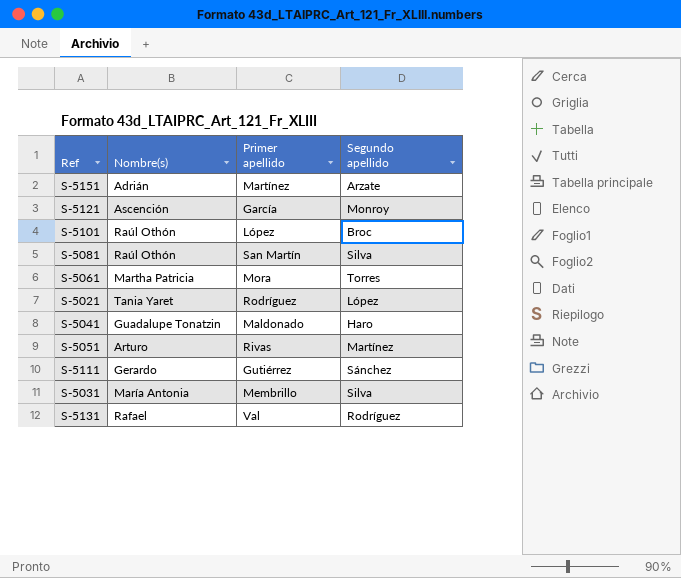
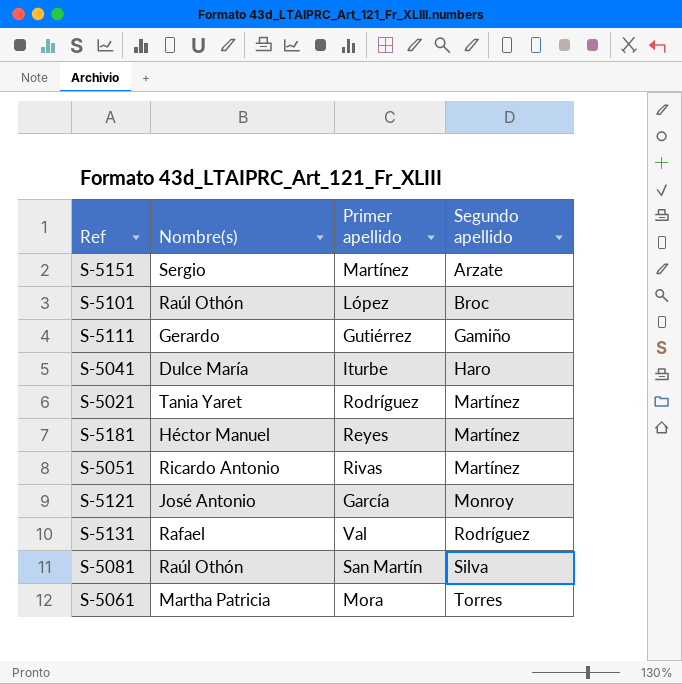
row order: none -> Segundo apellido ascending
row S-5031: María Antonia | Membrillo | Silva -> none
S-5151 | Nombre(s): Adrián -> Sergio
S-5111 | Segundo apellido: Sánchez -> Gamiño
S-5041 | Nombre(s): Guadalupe Tonatzin -> Dulce María
S-5041 | Primer apellido: Maldonado -> Iturbe
S-5021 | Segundo apellido: López -> Martínez
row S-5181: none -> Héctor Manuel | Reyes | Martínez
S-5051 | Nombre(s): Arturo -> Ricardo Antonio
S-5121 | Nombre(s): Ascención -> José Antonio

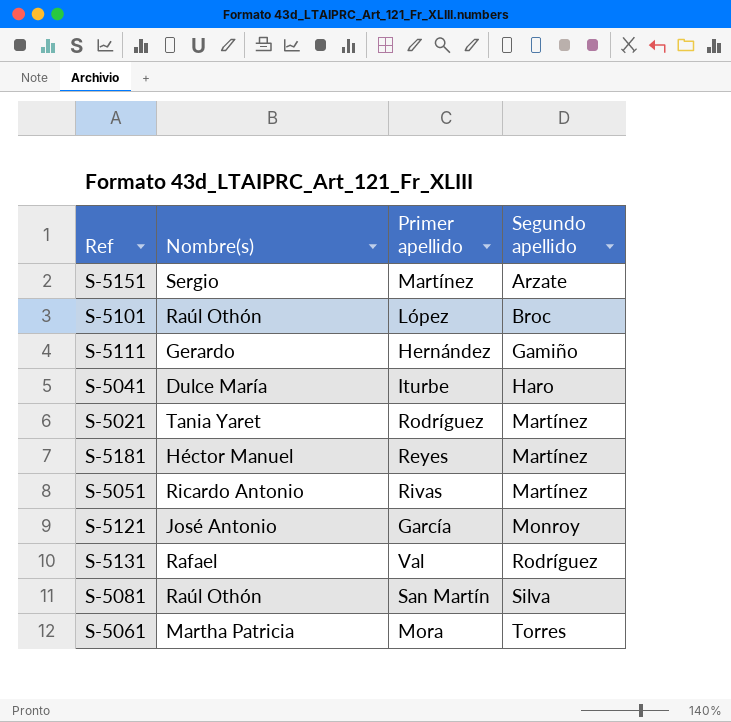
S-5111 | Primer apellido: Gutiérrez -> Hernández

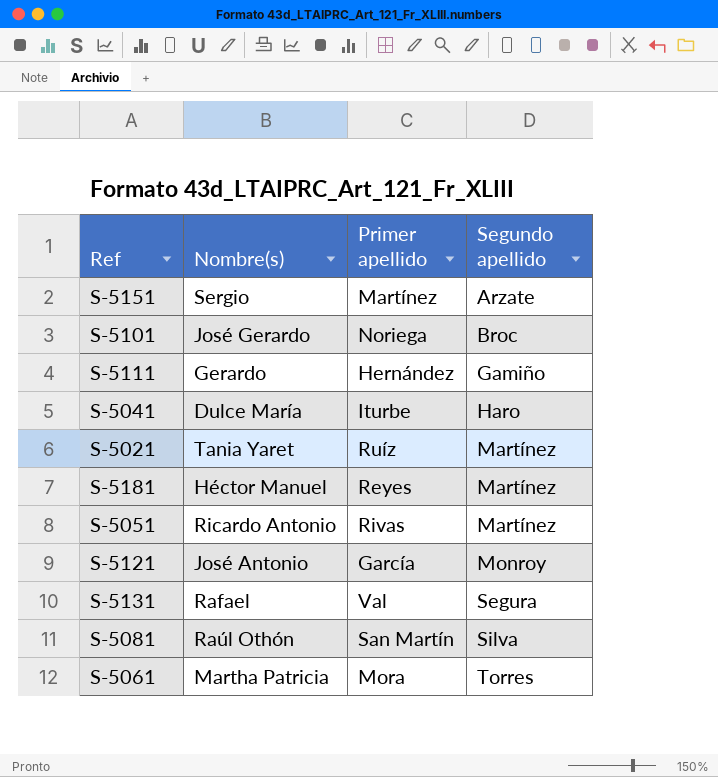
S-5101 | Nombre(s): Raúl Othón -> José Gerardo
S-5101 | Primer apellido: López -> Noriega
S-5021 | Primer apellido: Rodríguez -> Ruíz
S-5131 | Segundo apellido: Rodríguez -> Segura

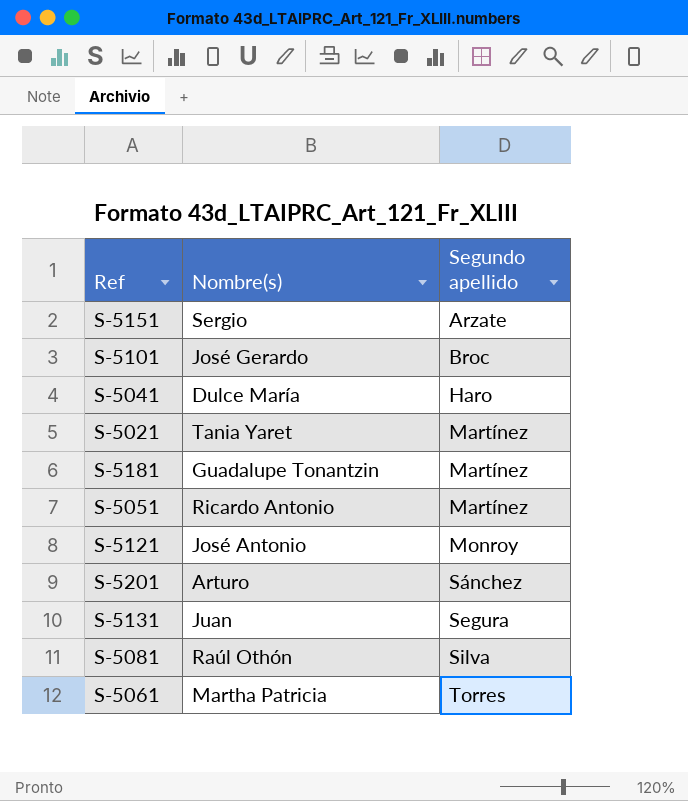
column Primer apellido | position: 3 -> none
row S-5111: Gerardo | Hernández | Gamiño -> none
S-5181 | Nombre(s): Héctor Manuel -> Guadalupe Tonantzin
row S-5201: none -> Arturo | Sánchez
S-5131 | Nombre(s): Rafael -> Juan

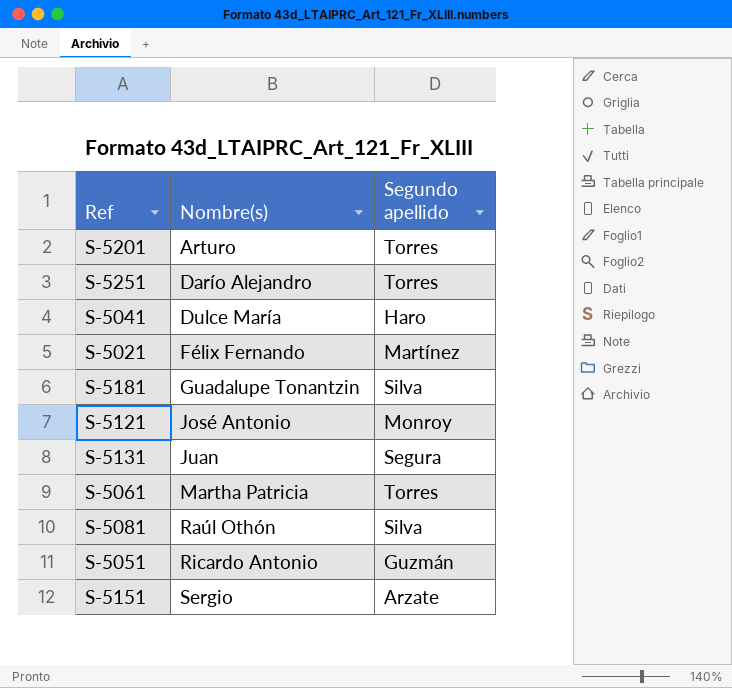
row order: Segundo apellido ascending -> Nombre(s) ascending
row S-5101: José Gerardo | Broc -> none
S-5201 | Segundo apellido: Sánchez -> Torres
row S-5251: none -> Darío Alejandro | Torres
S-5021 | Nombre(s): Tania Yaret -> Félix Fernando
S-5181 | Segundo apellido: Martínez -> Silva
S-5051 | Segundo apellido: Martínez -> Guzmán

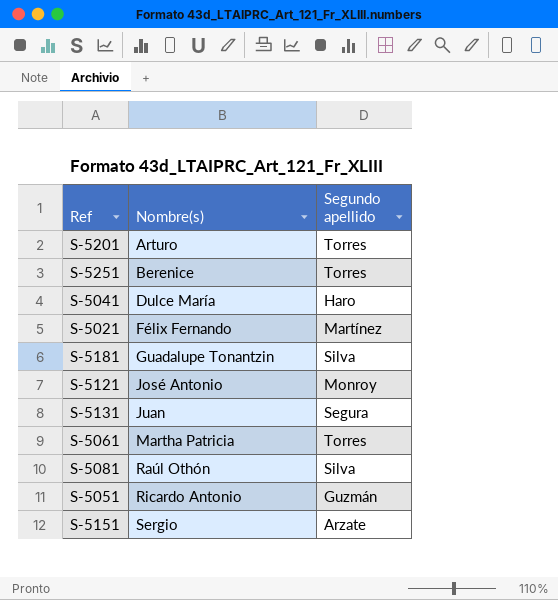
S-5251 | Nombre(s): Darío Alejandro -> Berenice

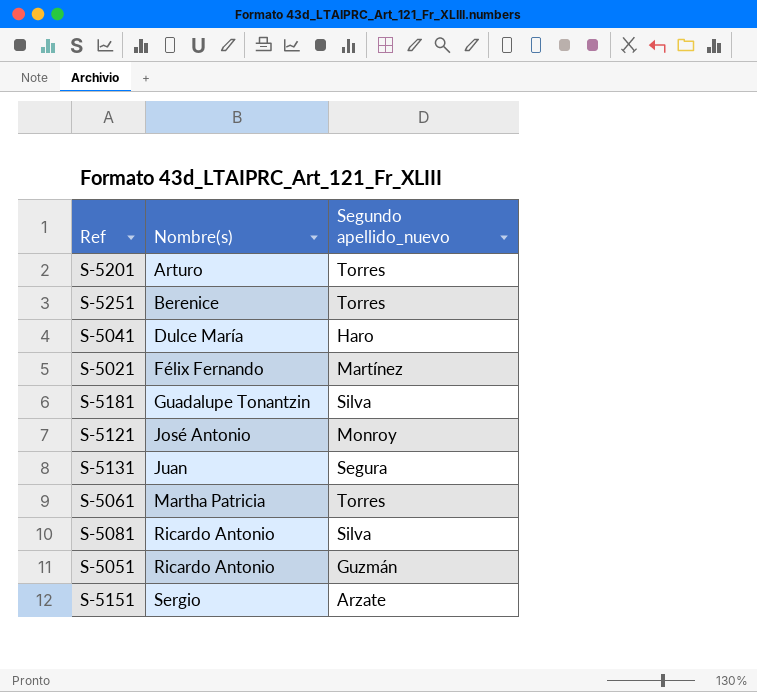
column name: Segundo apellido -> Segundo apellido_nuevo
S-5081 | Nombre(s): Raúl Othón -> Ricardo Antonio

